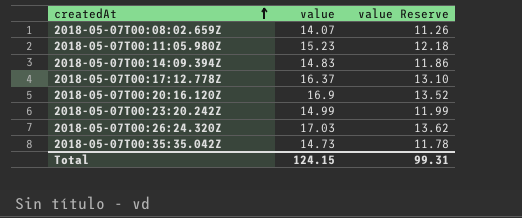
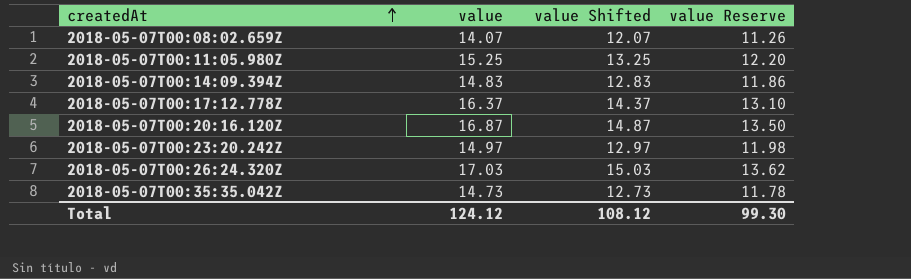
column value Shifted | formula: none -> [value] - 2
2018-05-07T00:11:05.980Z | value: 15.23 -> 15.25
2018-05-07T00:11:05.980Z | value Reserve: 12.18 -> 12.20
2018-05-07T00:20:16.120Z | value: 16.9 -> 16.87
2018-05-07T00:20:16.120Z | value Reserve: 13.52 -> 13.50
2018-05-07T00:23:20.242Z | value: 14.99 -> 14.97
2018-05-07T00:23:20.242Z | value Reserve: 11.99 -> 11.98
Total | value: 124.15 -> 124.12
Total | value Reserve: 99.31 -> 99.30

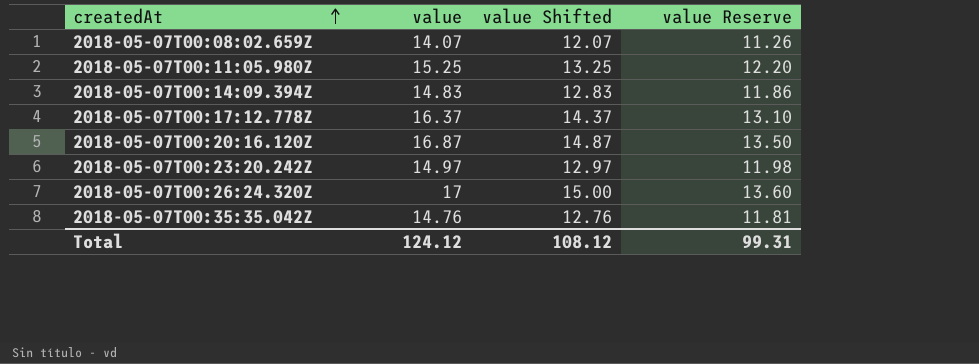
2018-05-07T00:26:24.320Z | value: 17.03 -> 17
2018-05-07T00:26:24.320Z | value Shifted: 15.03 -> 15.00
2018-05-07T00:26:24.320Z | value Reserve: 13.62 -> 13.60
2018-05-07T00:35:35.042Z | value: 14.73 -> 14.76
2018-05-07T00:35:35.042Z | value Shifted: 12.73 -> 12.76
2018-05-07T00:35:35.042Z | value Reserve: 11.78 -> 11.81
Total | value Reserve: 99.30 -> 99.31

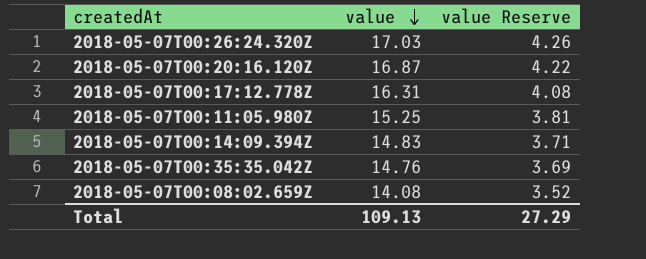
row order: createdAt ascending -> value descending
column value Shifted | formula: [value] - 2 -> none
column value Reserve | formula: [value] * 0.8 -> [value] * 0.25
row 2018-05-07T00:23:20.242Z: 14.97 | 12.97 | 11.98 -> none
2018-05-07T00:26:24.320Z | value: 17 -> 17.03
2018-05-07T00:17:12.778Z | value: 16.37 -> 16.31
2018-05-07T00:08:02.659Z | value: 14.07 -> 14.08
Total | value: 124.12 -> 109.13
Total | value Reserve: 99.31 -> 27.29

